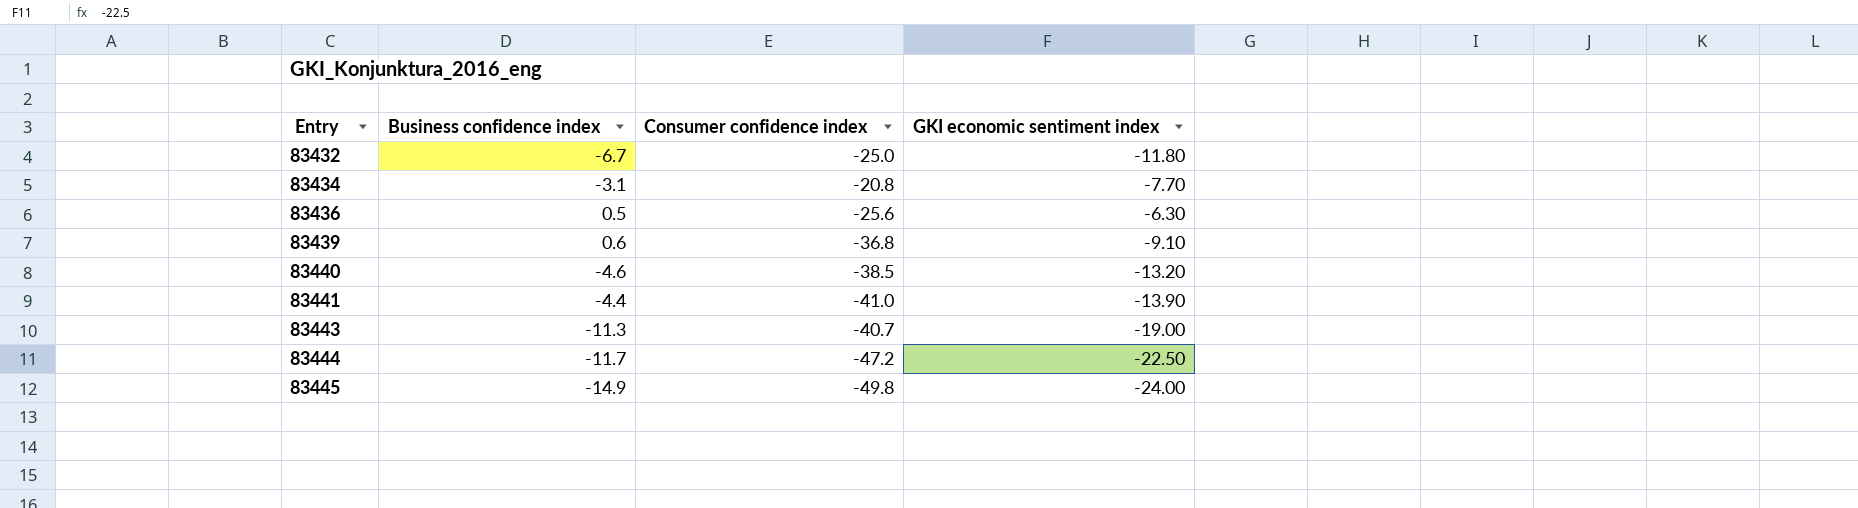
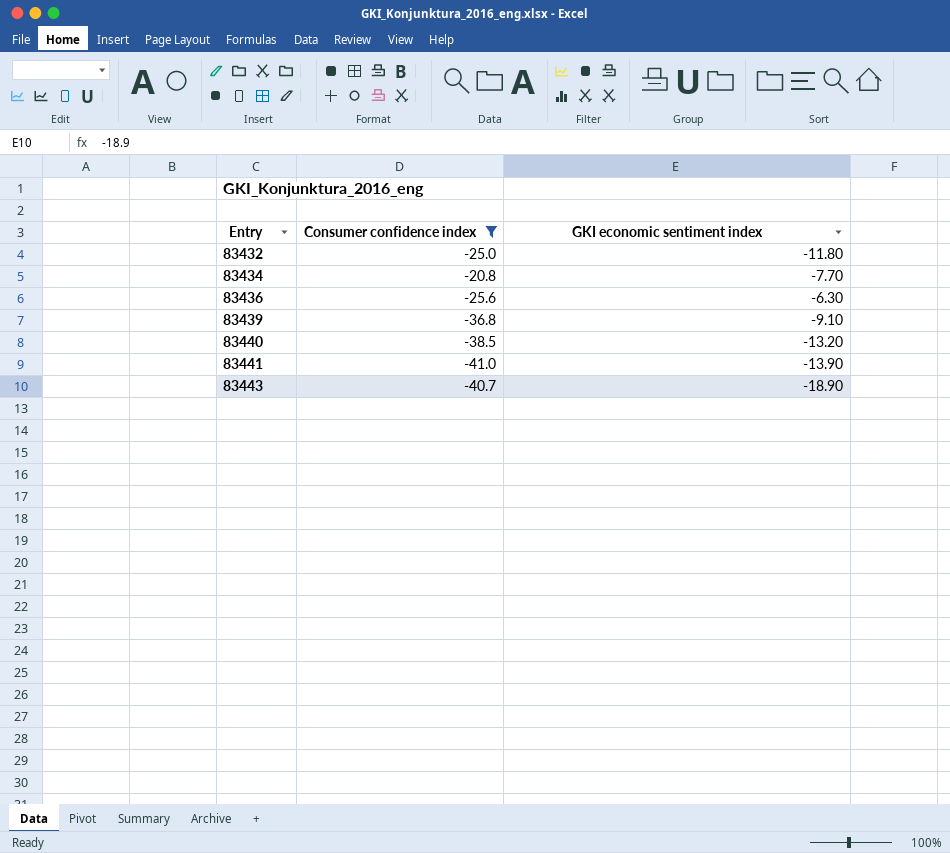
filter: none -> Consumer confidence index >= -41.0
column Business confidence index | position: 2 -> none
83443 | GKI economic sentiment index: -19.00 -> -18.90

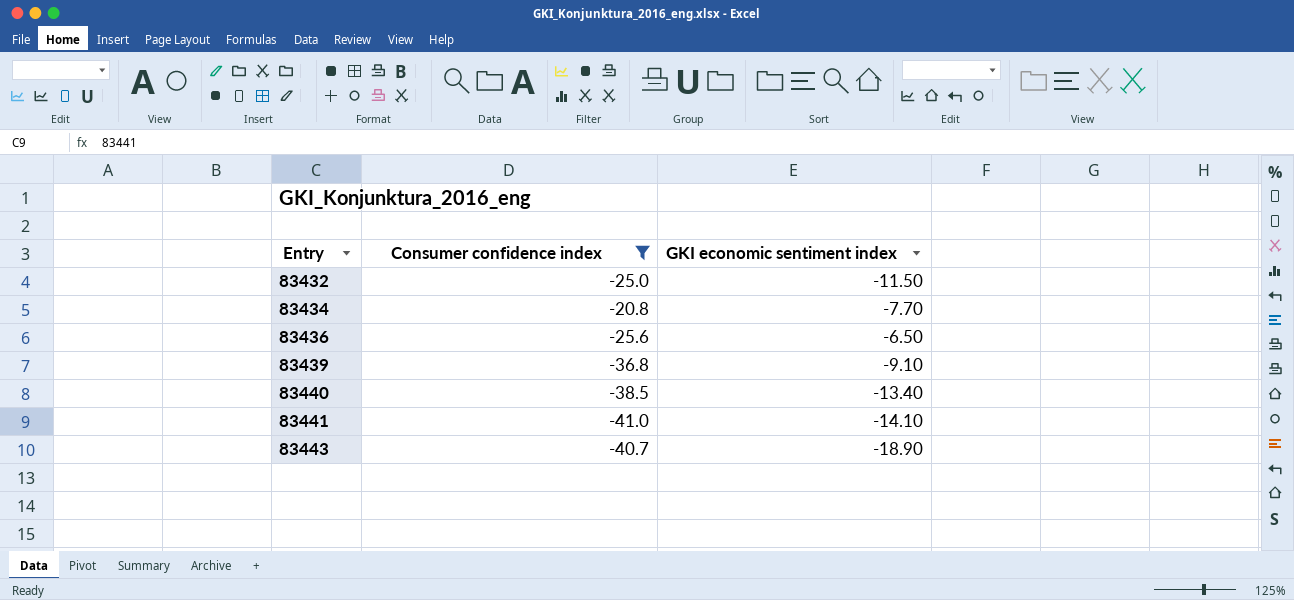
83432 | GKI economic sentiment index: -11.80 -> -11.50
83436 | GKI economic sentiment index: -6.30 -> -6.50
83440 | GKI economic sentiment index: -13.20 -> -13.40
83441 | GKI economic sentiment index: -13.90 -> -14.10

